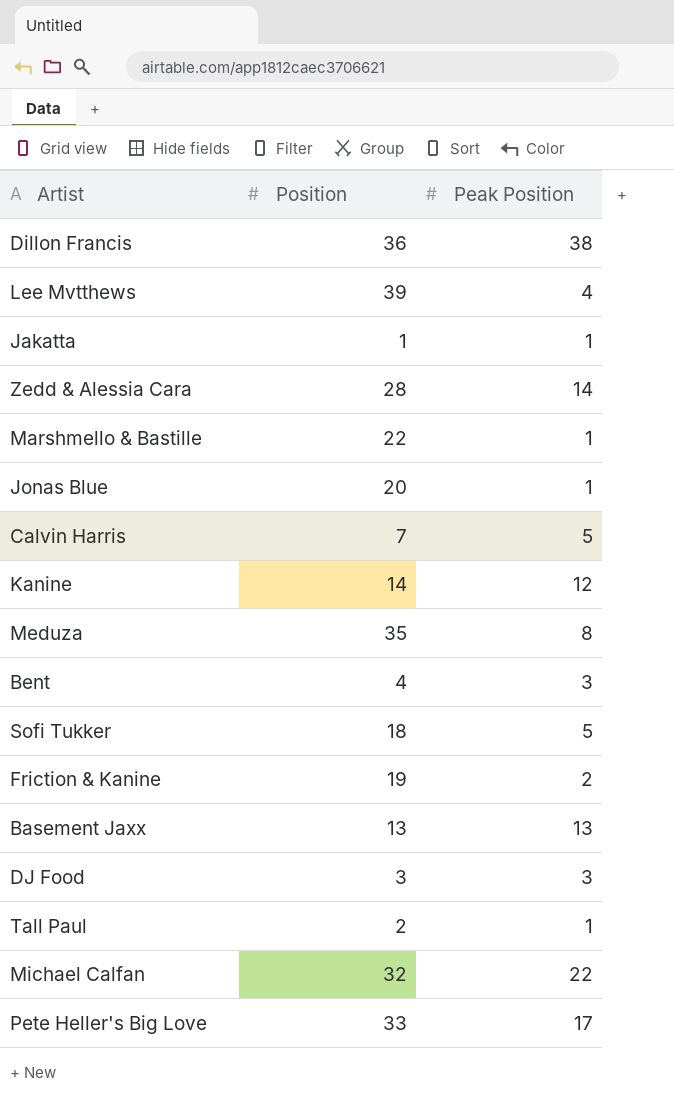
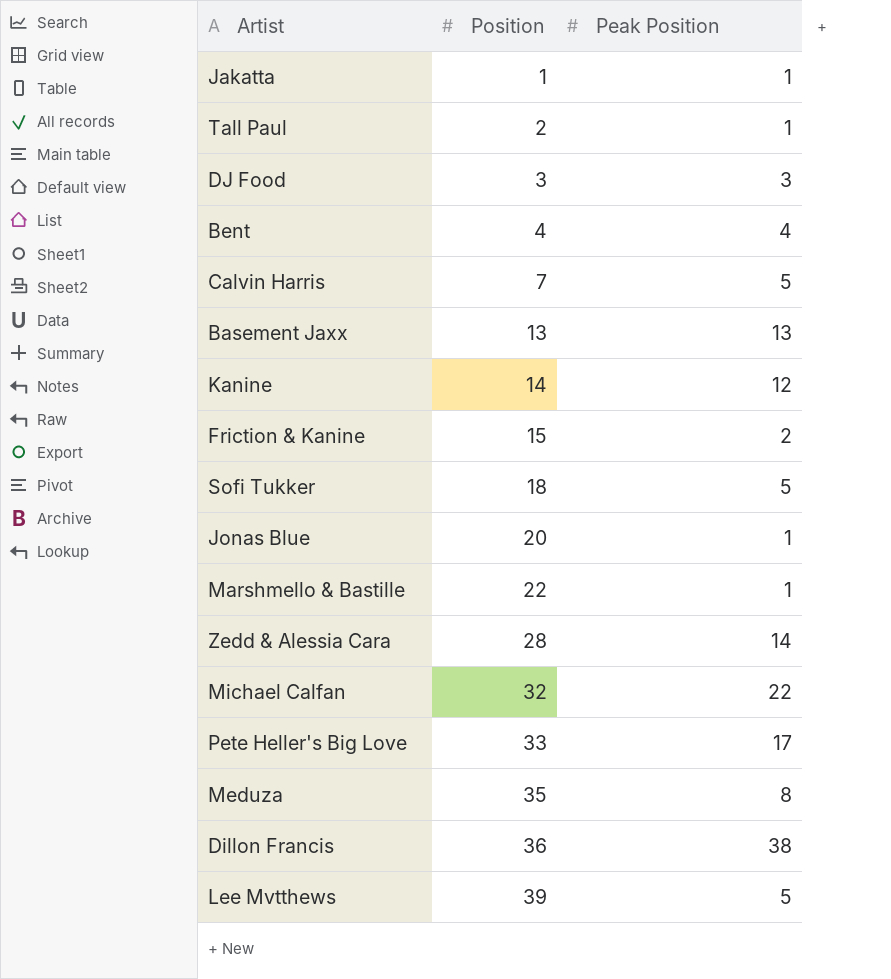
row order: none -> Position ascending
Bent | Peak Position: 3 -> 4
Friction & Kanine | Position: 19 -> 15
Lee Mvtthews | Peak Position: 4 -> 5

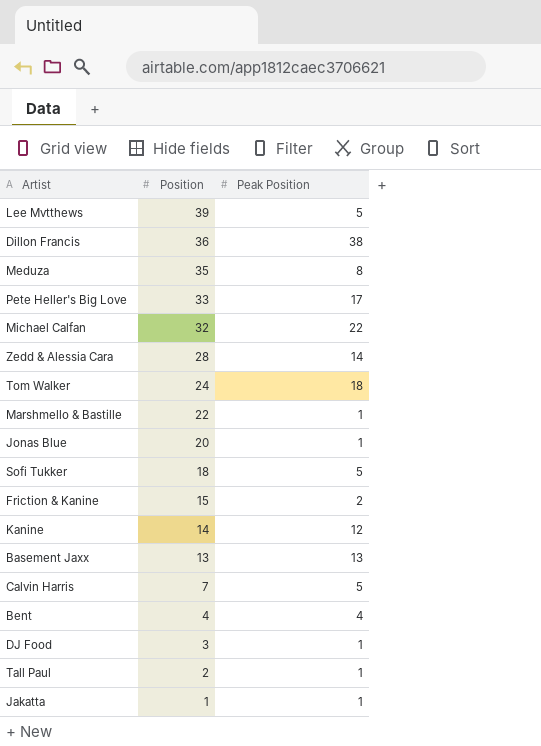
row order: Position ascending -> Position descending
row Tom Walker: none -> 24 | 18
DJ Food | Peak Position: 3 -> 1

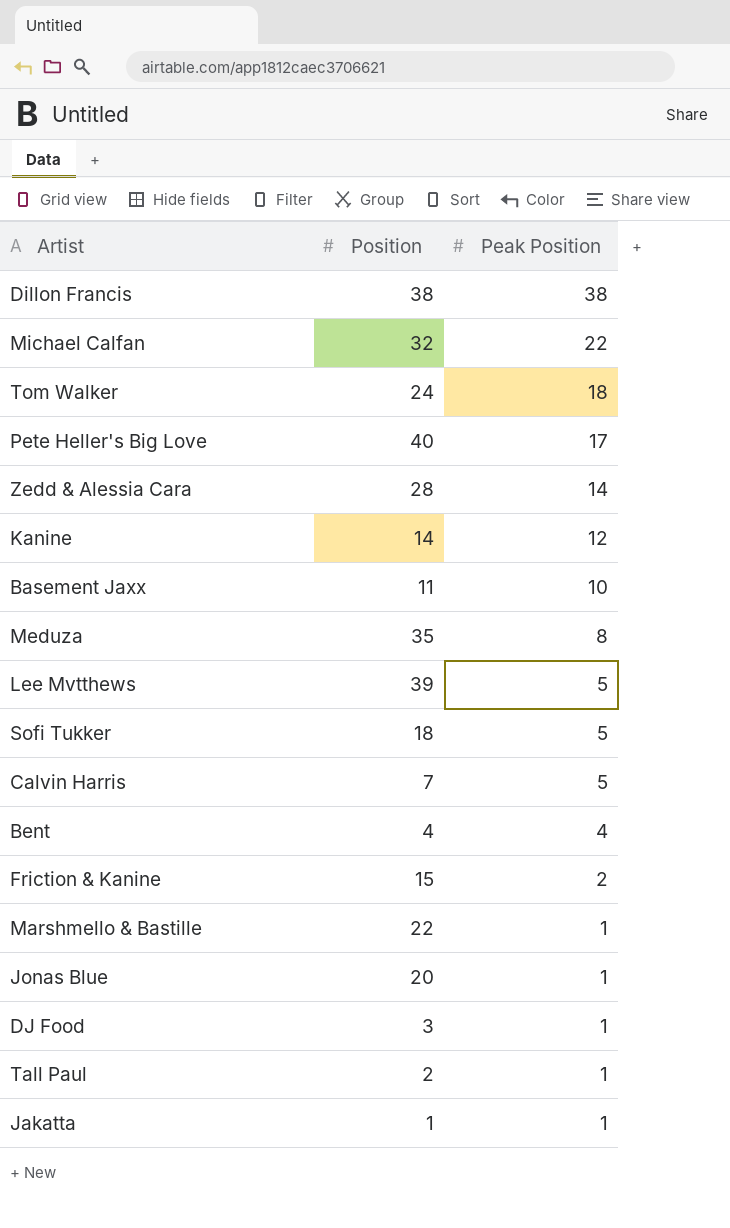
row order: Position descending -> Peak Position descending
Dillon Francis | Position: 36 -> 38
Pete Heller's Big Love | Position: 33 -> 40
Basement Jaxx | Position: 13 -> 11
Basement Jaxx | Peak Position: 13 -> 10

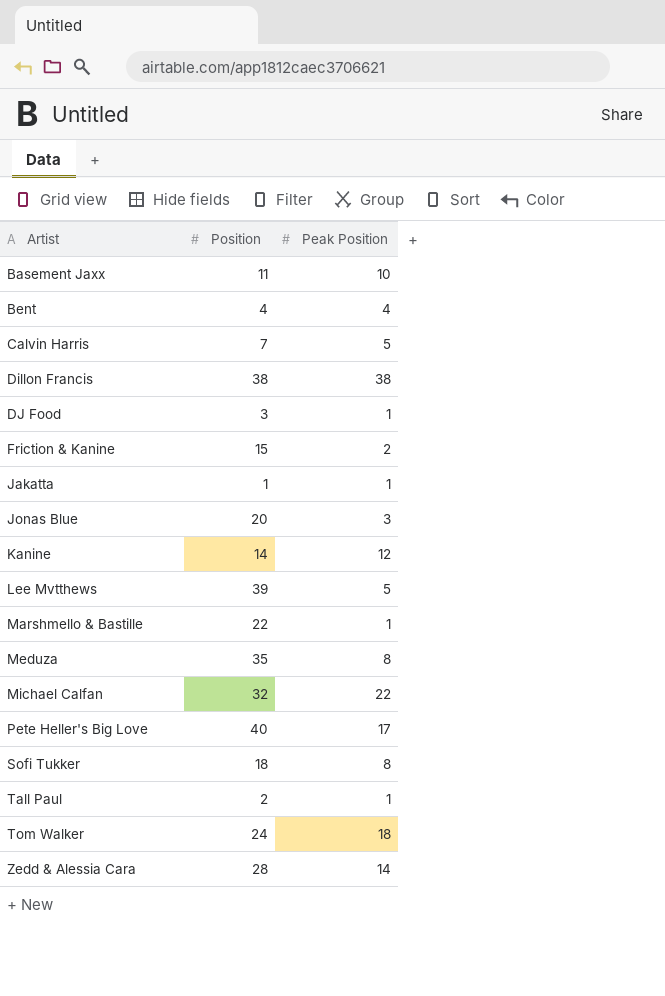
row order: Peak Position descending -> Artist ascending
Jonas Blue | Peak Position: 1 -> 3
Sofi Tukker | Peak Position: 5 -> 8

